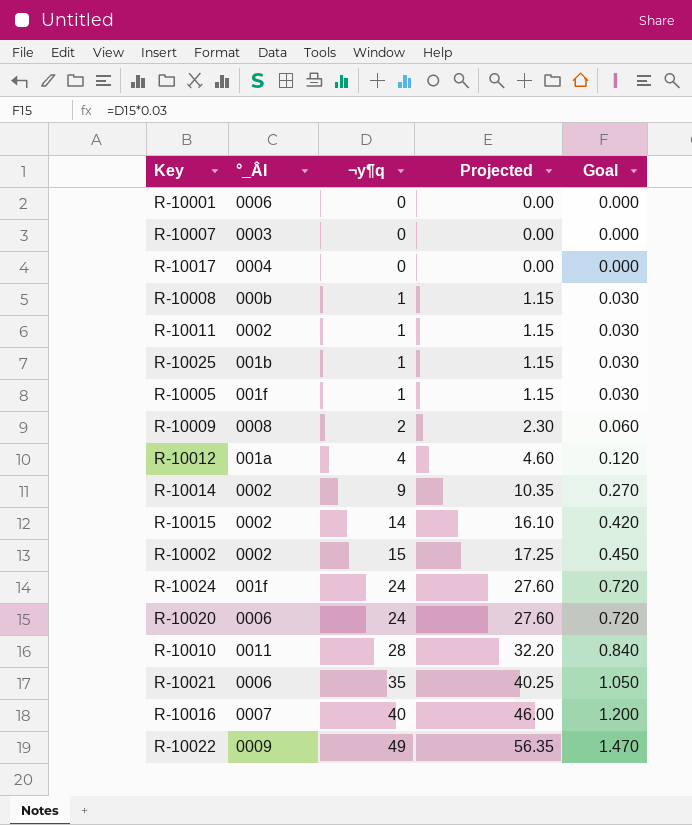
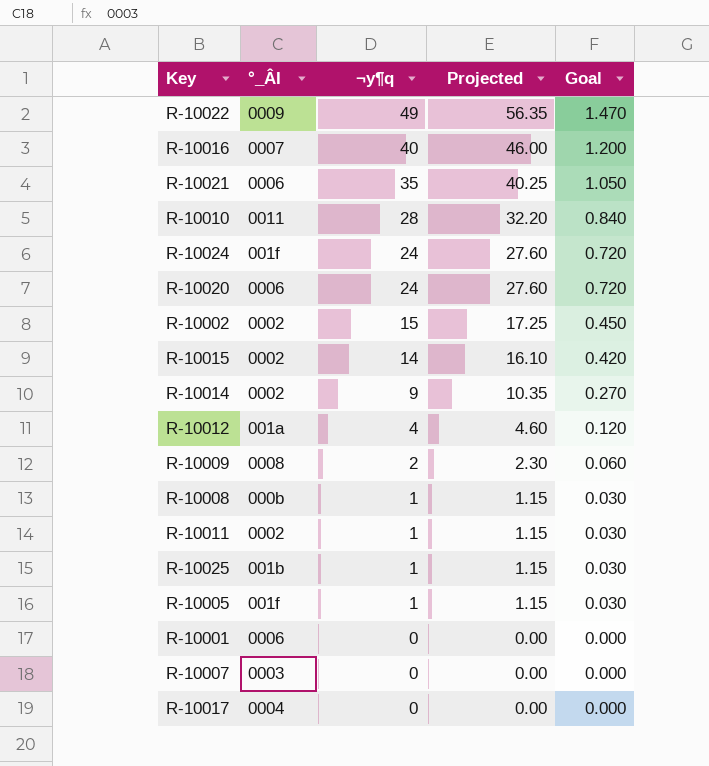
row order: ¬y¶q ascending -> ¬y¶q descending

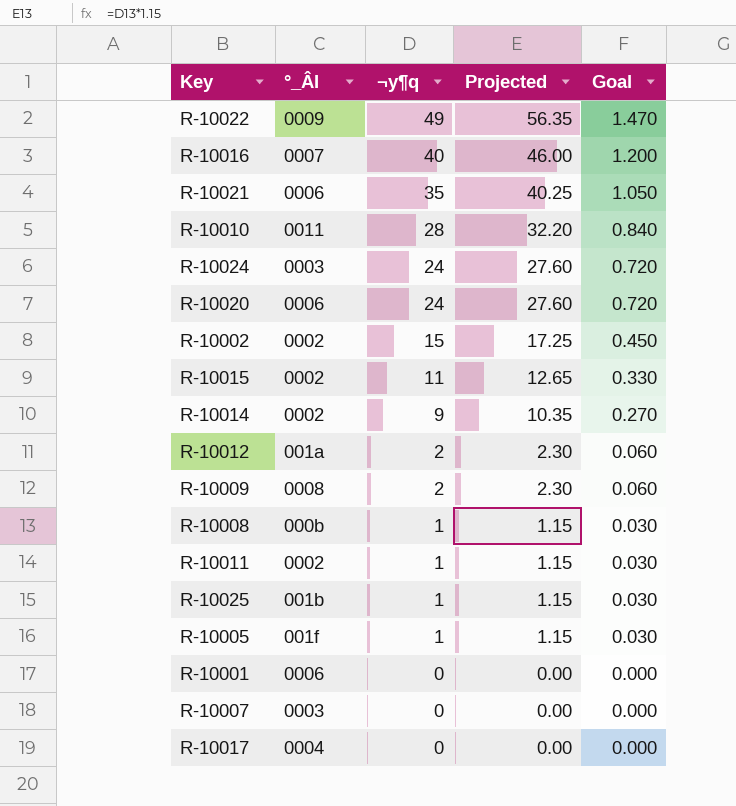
R-10024 | °_ÂI: 001f -> 0003
R-10015 | ¬y¶q: 14 -> 11
R-10015 | Projected: 16.10 -> 12.65
R-10015 | Goal: 0.420 -> 0.330
R-10012 | ¬y¶q: 4 -> 2
R-10012 | Projected: 4.60 -> 2.30
R-10012 | Goal: 0.120 -> 0.060

